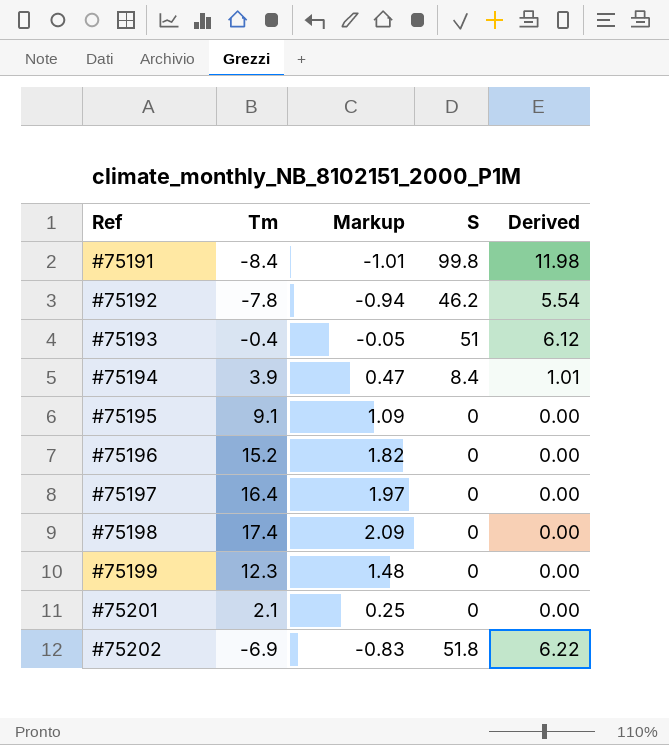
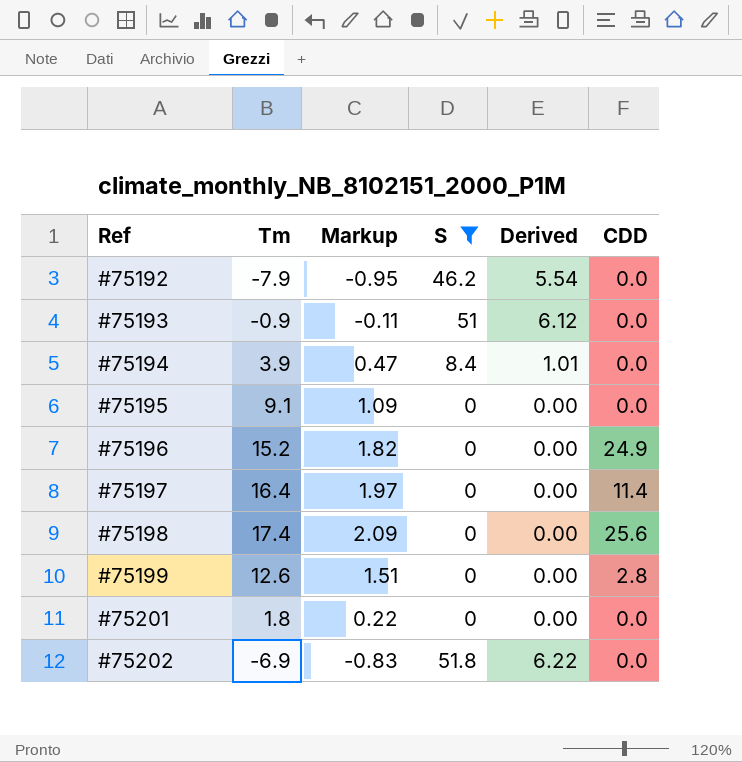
filter: none -> S != 99.8
column CDD | position: none -> 6
#75192 | Tm: -7.8 -> -7.9
#75192 | Markup: -0.94 -> -0.95
#75193 | Tm: -0.4 -> -0.9
#75193 | Markup: -0.05 -> -0.11
#75199 | Tm: 12.3 -> 12.6
#75199 | Markup: 1.48 -> 1.51
#75201 | Tm: 2.1 -> 1.8
#75201 | Markup: 0.25 -> 0.22

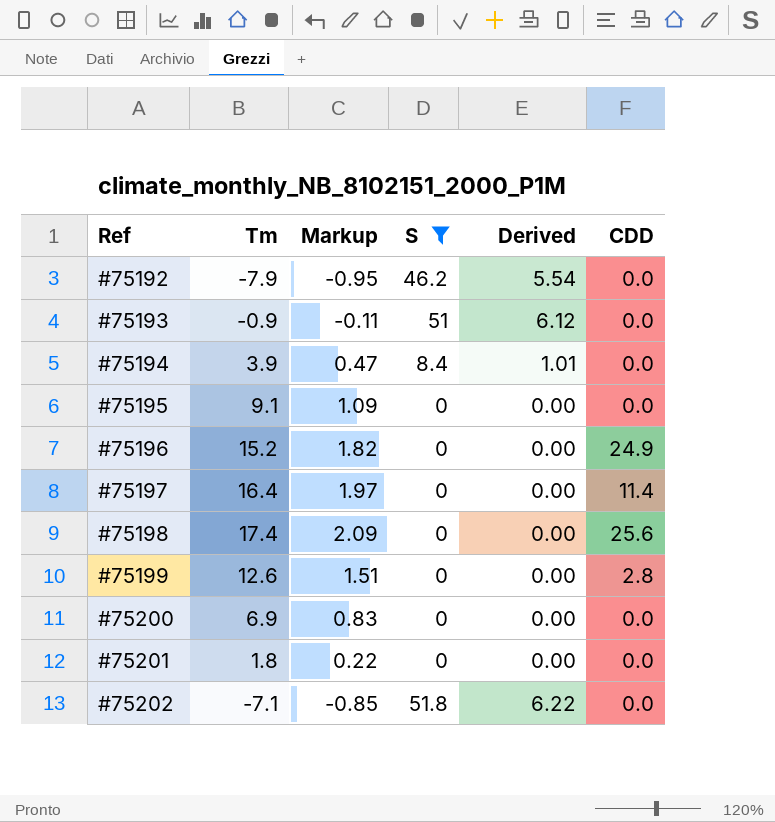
row #75200: none -> 6.9 | 0.83 | 0 | 0.00 | 0.0
#75202 | Tm: -6.9 -> -7.1
#75202 | Markup: -0.83 -> -0.85

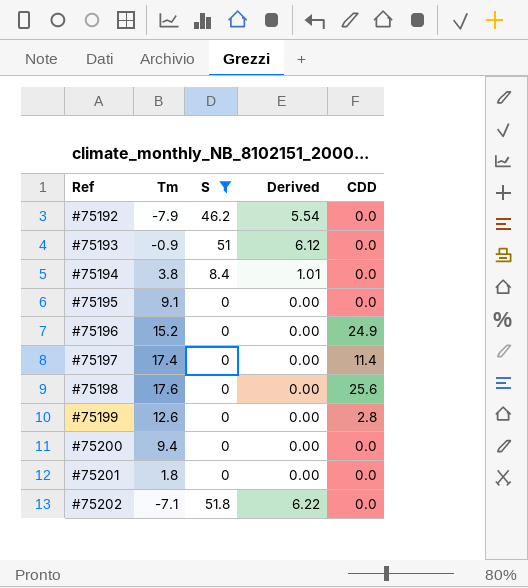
column Markup | formula: [Tm] * 0.12 -> none
#75194 | Tm: 3.9 -> 3.8
#75197 | Tm: 16.4 -> 17.4
#75198 | Tm: 17.4 -> 17.6
#75200 | Tm: 6.9 -> 9.4

